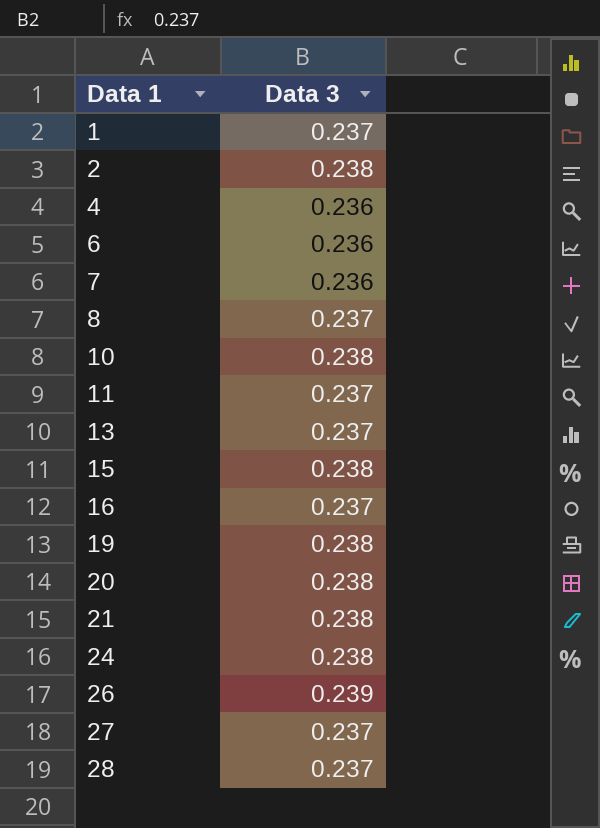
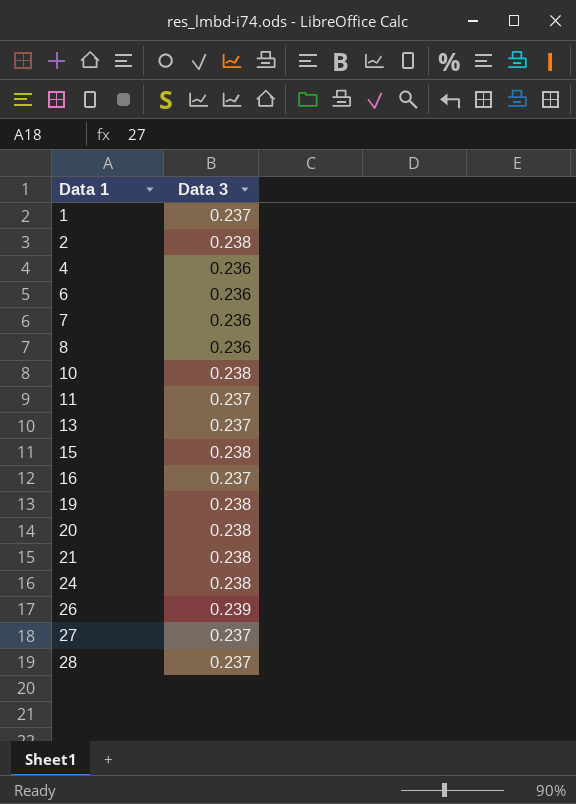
8 | Data 3: 0.237 -> 0.236

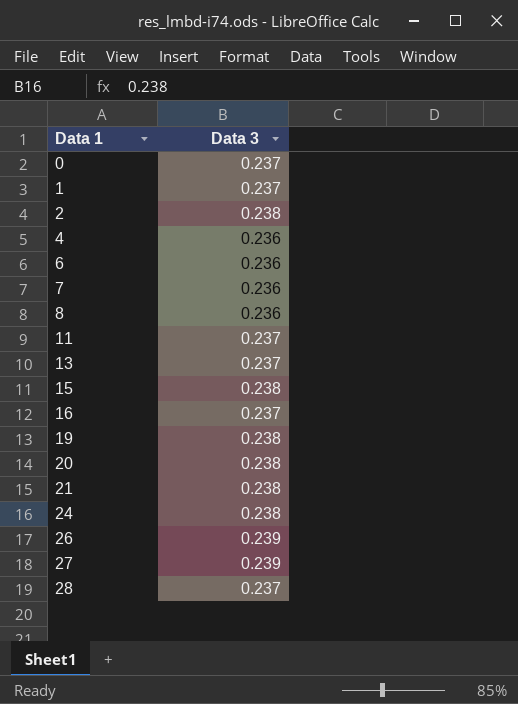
row 10: 0.238 -> none
row 0: none -> 0.237
27 | Data 3: 0.237 -> 0.239

